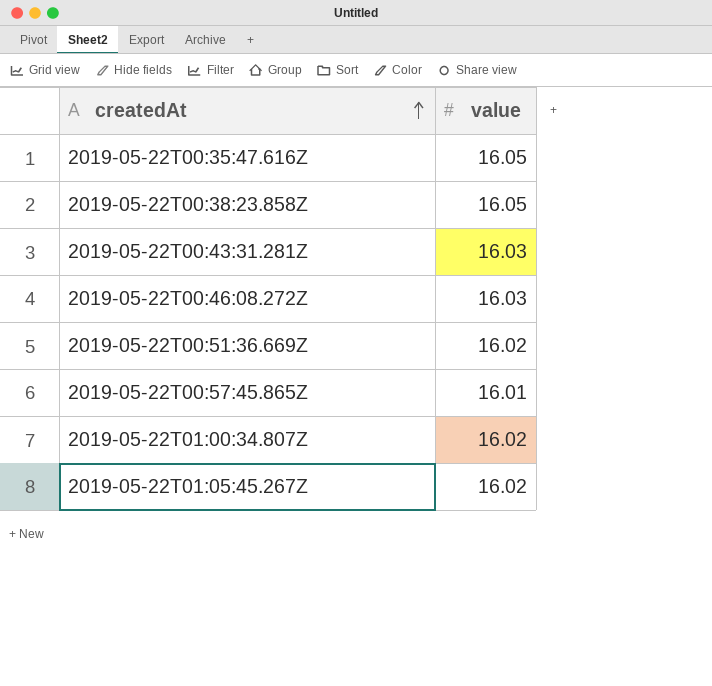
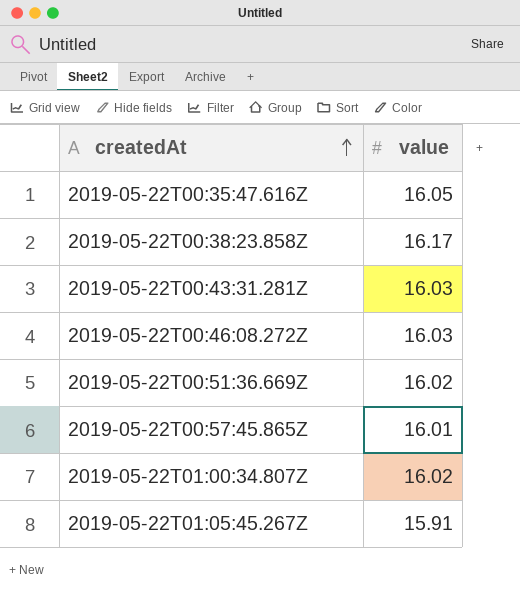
2019-05-22T00:38:23.858Z | value: 16.05 -> 16.17
2019-05-22T01:05:45.267Z | value: 16.02 -> 15.91

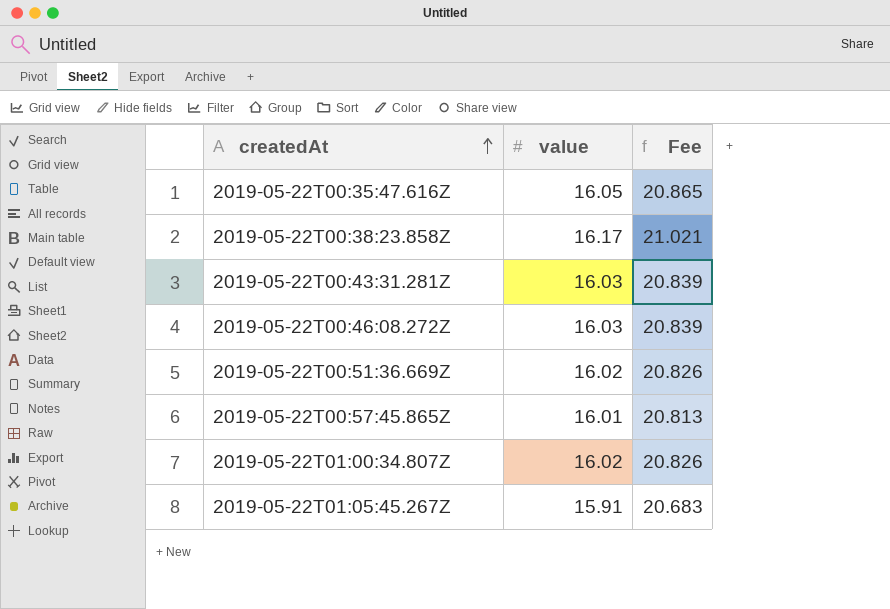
column Fee | formula: none -> [value] * 1.3

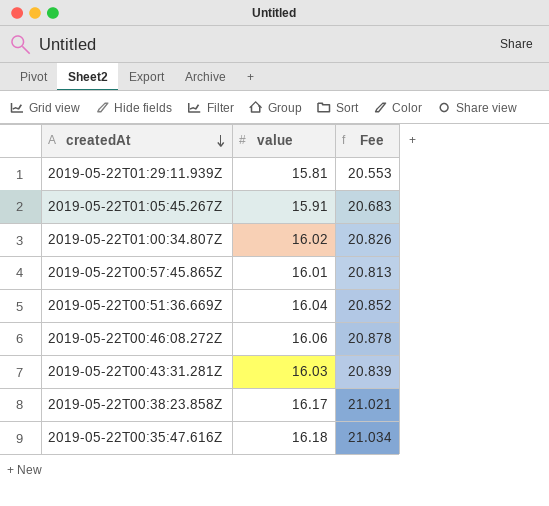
row order: createdAt ascending -> createdAt descending
row 2019-05-22T01:29:11.939Z: none -> 15.81 | 20.553
2019-05-22T00:51:36.669Z | value: 16.02 -> 16.04
2019-05-22T00:51:36.669Z | Fee: 20.826 -> 20.852
2019-05-22T00:46:08.272Z | value: 16.03 -> 16.06
2019-05-22T00:46:08.272Z | Fee: 20.839 -> 20.878
2019-05-22T00:35:47.616Z | value: 16.05 -> 16.18
2019-05-22T00:35:47.616Z | Fee: 20.865 -> 21.034

